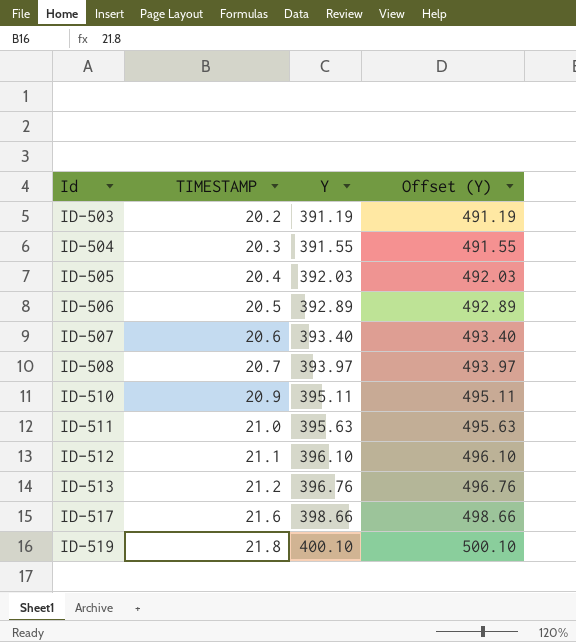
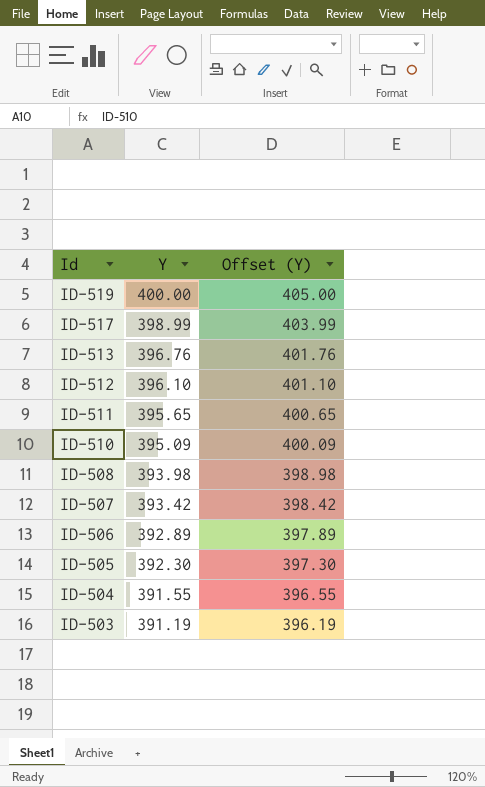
row order: Id ascending -> Id descending
column TIMESTAMP | position: 2 -> none
column Offset (Y) | formula: [Y] + 100 -> [Y] + 5
ID-519 | Y: 400.10 -> 400.00
ID-517 | Y: 398.66 -> 398.99
ID-511 | Y: 395.63 -> 395.65
ID-510 | Y: 395.11 -> 395.09
ID-508 | Y: 393.97 -> 393.98
ID-507 | Y: 393.40 -> 393.42
ID-505 | Y: 392.03 -> 392.30

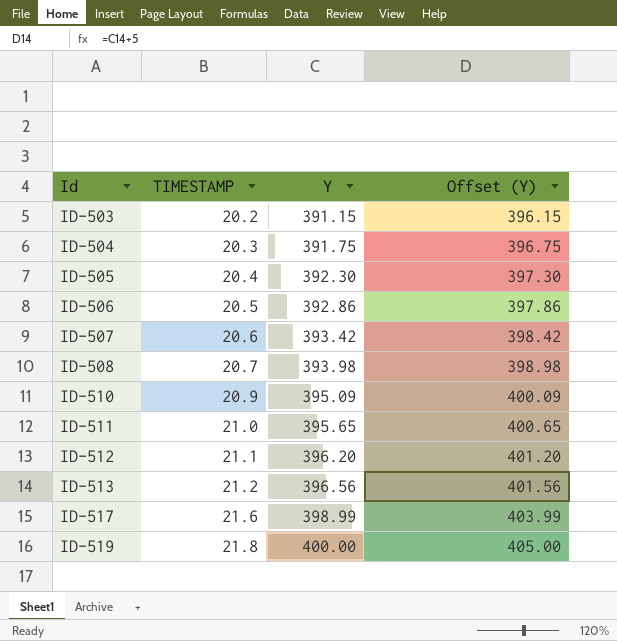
row order: Id descending -> Id ascending
column TIMESTAMP | position: none -> 2
ID-503 | Y: 391.19 -> 391.15
ID-503 | Offset (Y): 396.19 -> 396.15
ID-504 | Y: 391.55 -> 391.75
ID-504 | Offset (Y): 396.55 -> 396.75
ID-506 | Y: 392.89 -> 392.86
ID-506 | Offset (Y): 397.89 -> 397.86
ID-512 | Y: 396.10 -> 396.20
ID-512 | Offset (Y): 401.10 -> 401.20
ID-513 | Y: 396.76 -> 396.56
ID-513 | Offset (Y): 401.76 -> 401.56

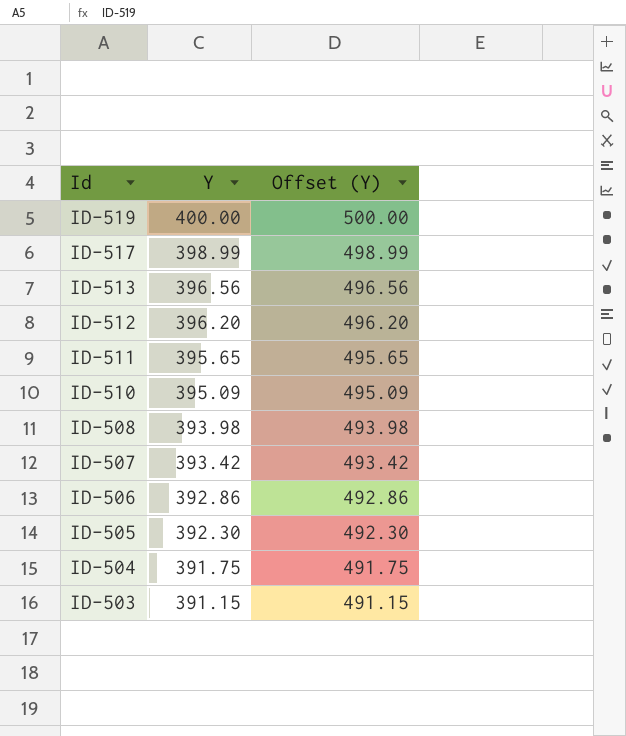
row order: Id ascending -> Id descending
column TIMESTAMP | position: 2 -> none
column Offset (Y) | formula: [Y] + 5 -> [Y] + 100

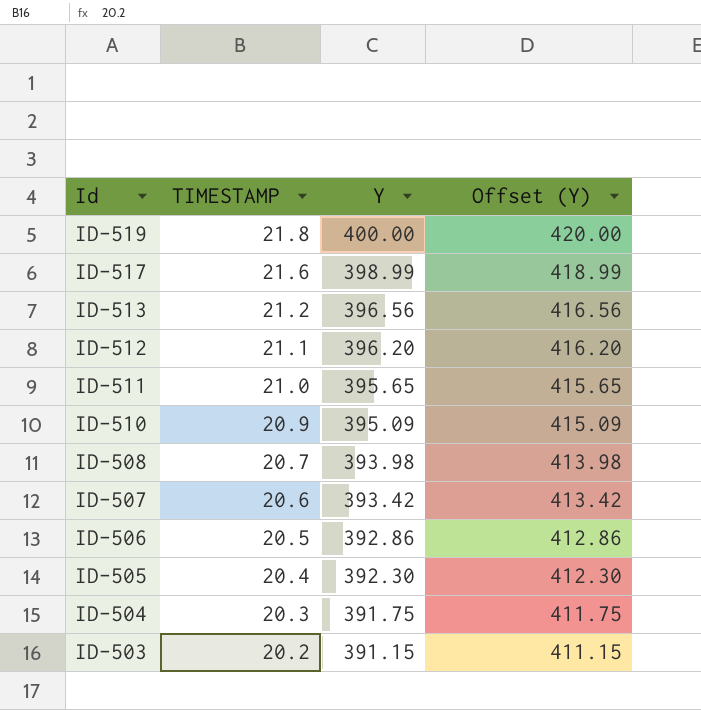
column TIMESTAMP | position: none -> 2
column Offset (Y) | formula: [Y] + 100 -> [Y] + 20

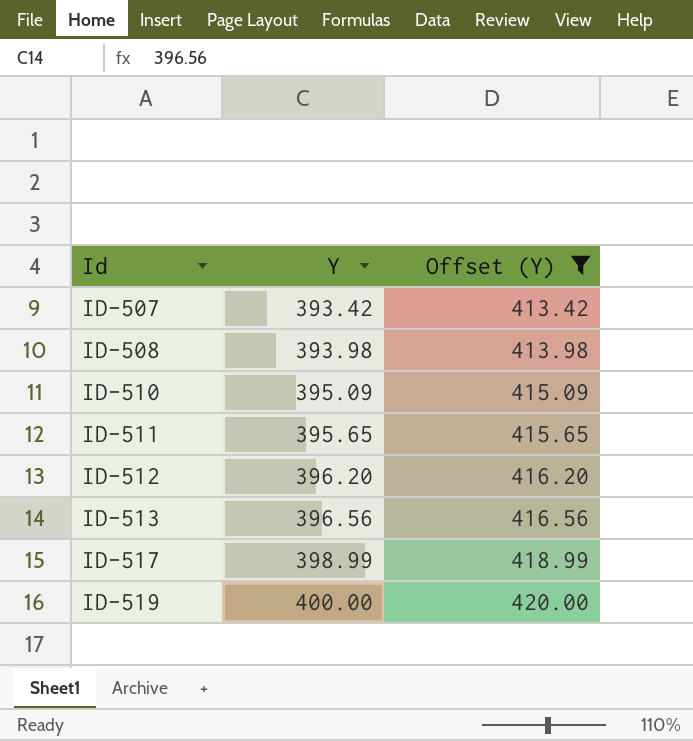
filter: none -> Offset (Y) >= 413.42
row order: Id descending -> Id ascending
column TIMESTAMP | position: 2 -> none

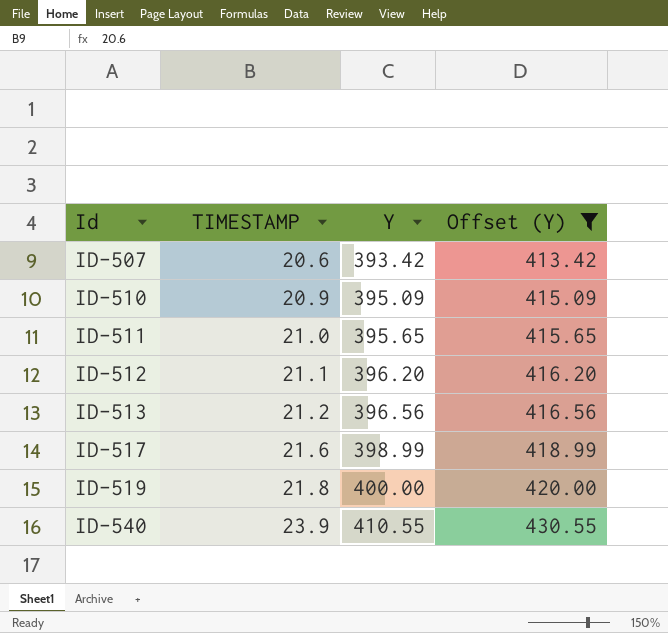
column TIMESTAMP | position: none -> 2
row ID-508: 393.98 | 413.98 -> none
row ID-540: none -> 23.9 | 410.55 | 430.55

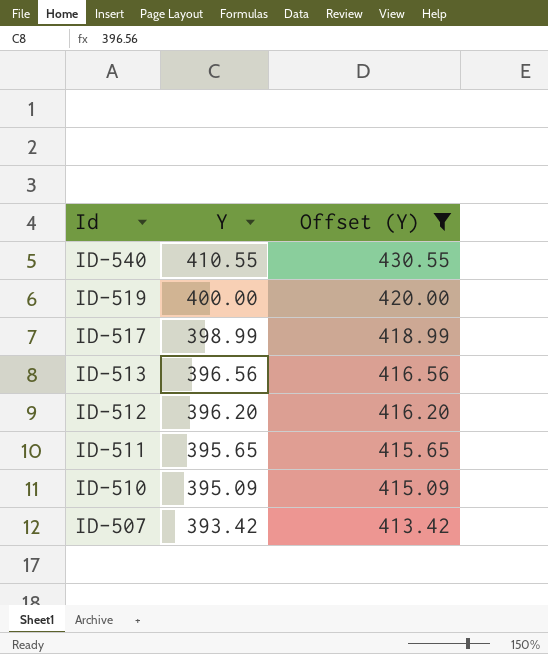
row order: Id ascending -> Id descending
column TIMESTAMP | position: 2 -> none

